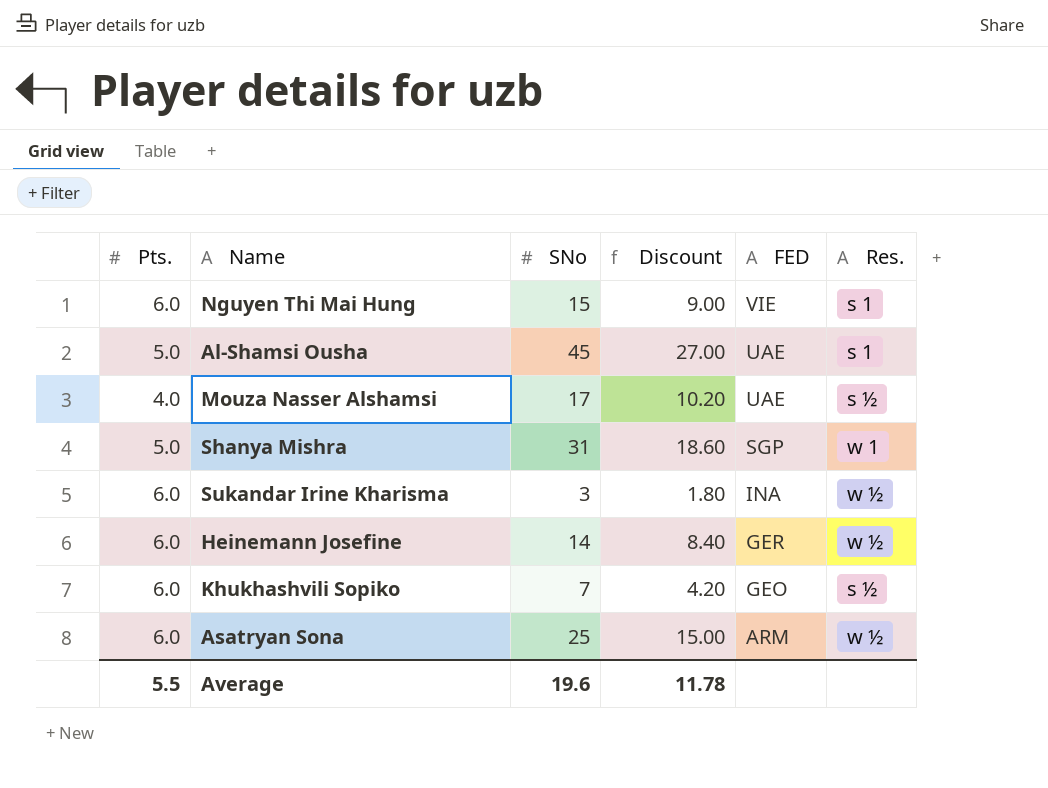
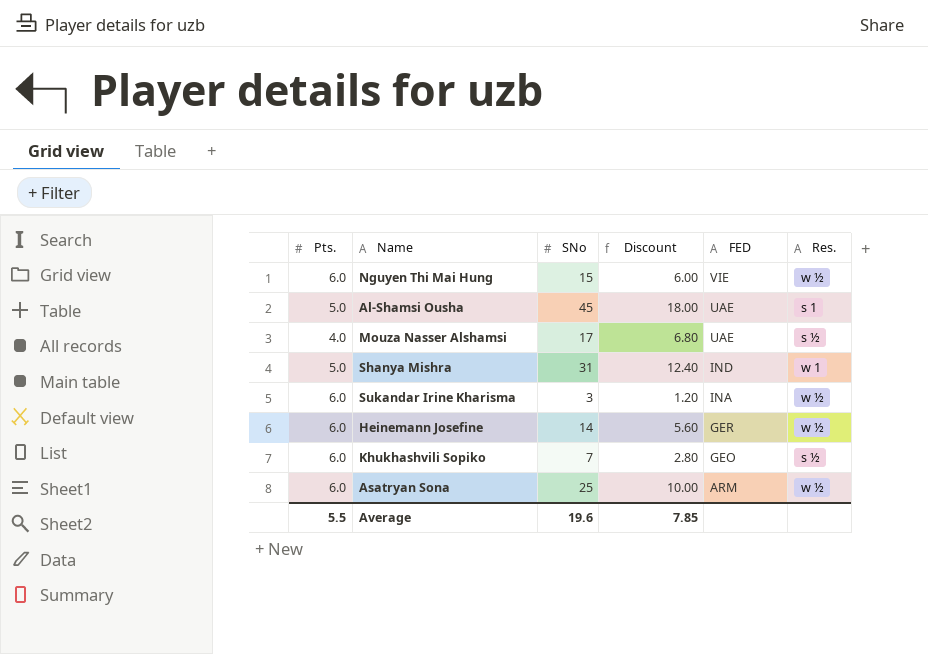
column Discount | formula: [SNo] * 0.6 -> [SNo] * 0.4
Nguyen Thi Mai Hung | Res.: s 1 -> w ½
Shanya Mishra | FED: SGP -> IND
Average | Discount: 11.78 -> 7.85

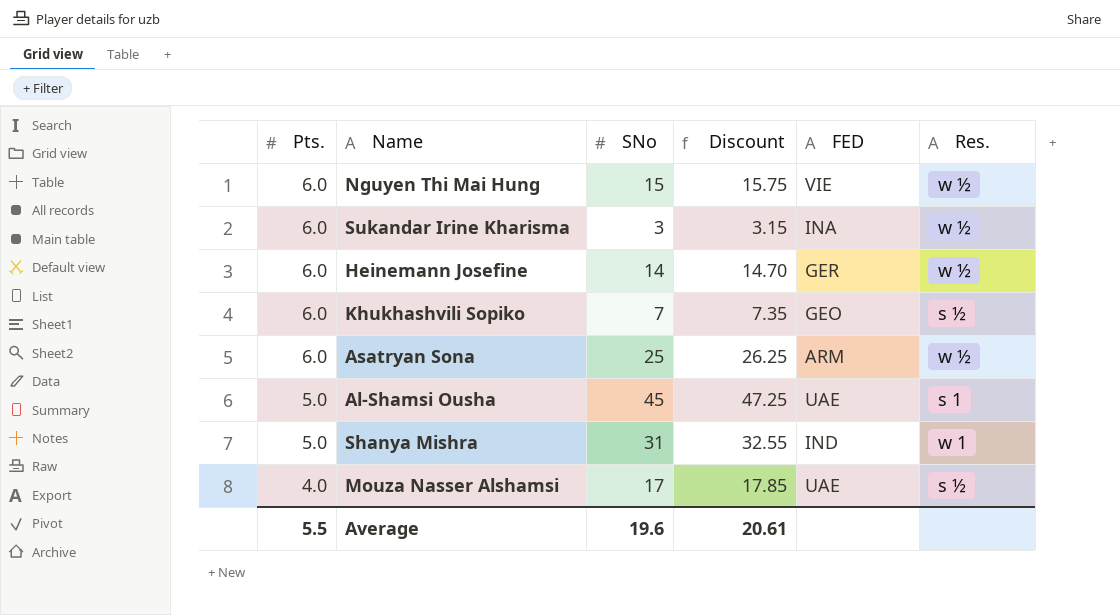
row order: FED descending -> Pts. descending
column Discount | formula: [SNo] * 0.4 -> [SNo] * 1.05
Average | Discount: 7.85 -> 20.61

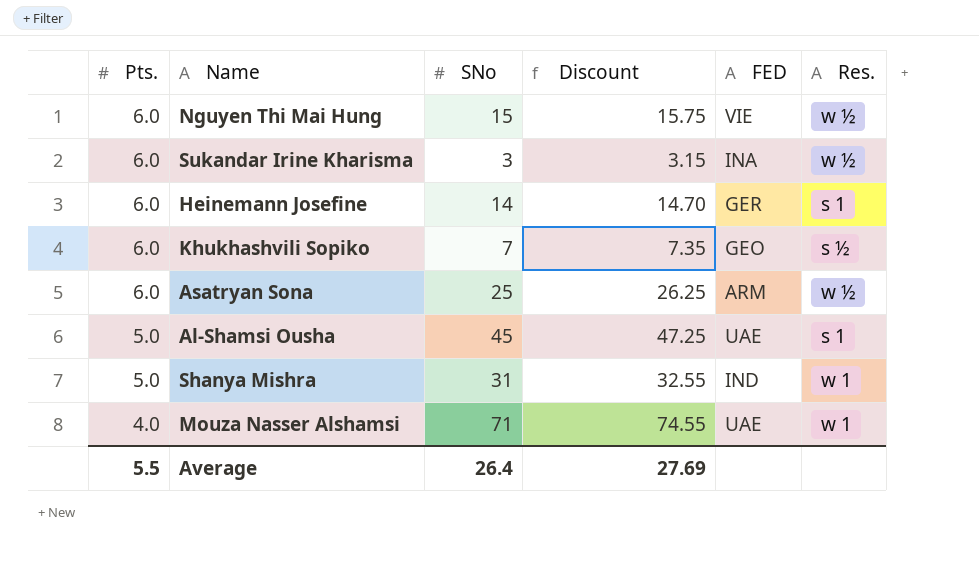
Heinemann Josefine | Res.: w ½ -> s 1
Mouza Nasser Alshamsi | SNo: 17 -> 71
Mouza Nasser Alshamsi | Discount: 17.85 -> 74.55
Mouza Nasser Alshamsi | Res.: s ½ -> w 1
Average | SNo: 19.6 -> 26.4
Average | Discount: 20.61 -> 27.69

